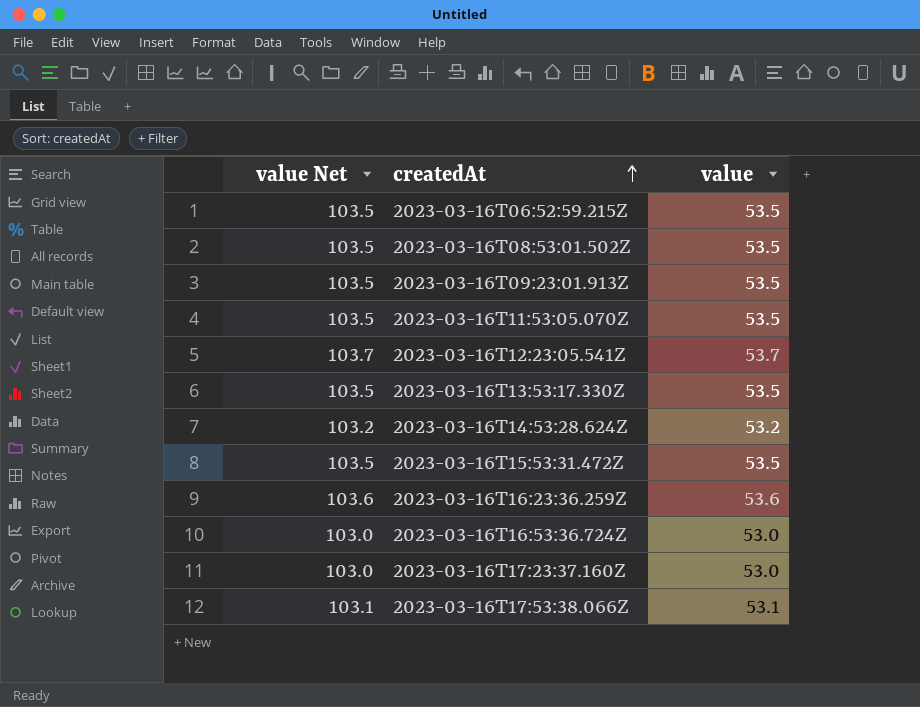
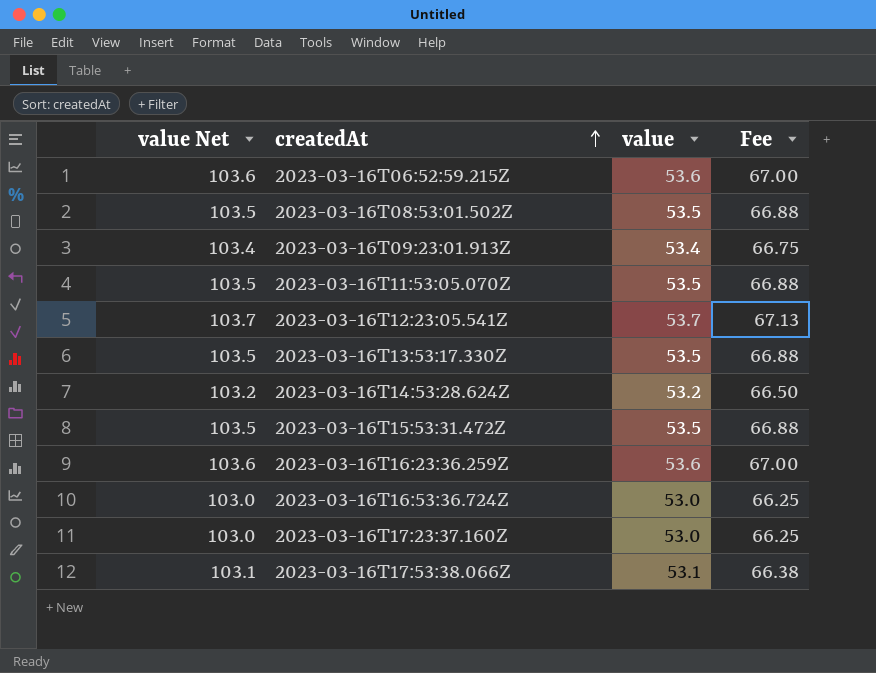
column Fee | formula: none -> [value] * 1.25
2023-03-16T06:52:59.215Z | value Net: 103.5 -> 103.6
2023-03-16T06:52:59.215Z | value: 53.5 -> 53.6
2023-03-16T09:23:01.913Z | value Net: 103.5 -> 103.4
2023-03-16T09:23:01.913Z | value: 53.5 -> 53.4

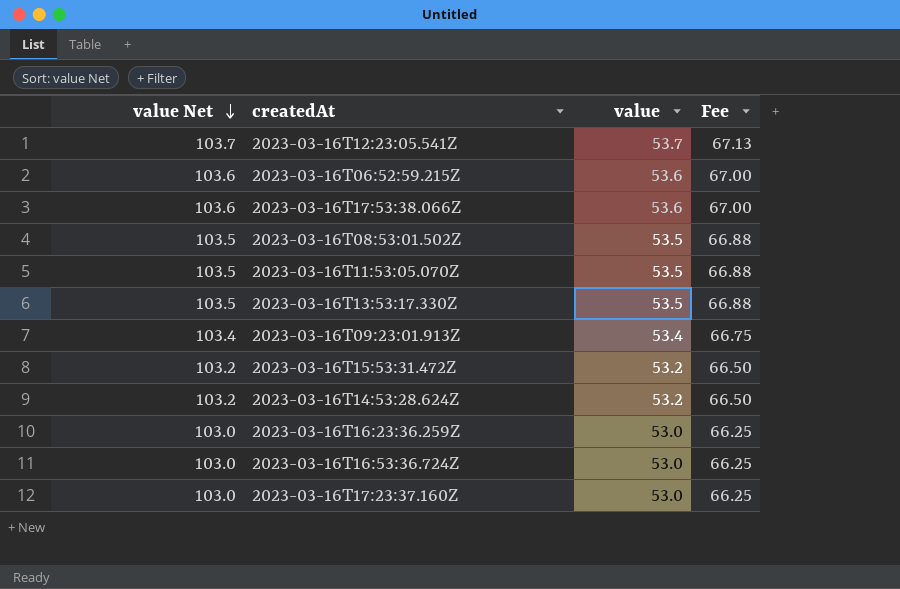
row order: createdAt ascending -> value Net descending
2023-03-16T17:53:38.066Z | value Net: 103.1 -> 103.6
2023-03-16T17:53:38.066Z | value: 53.1 -> 53.6
2023-03-16T17:53:38.066Z | Fee: 66.38 -> 67.00
2023-03-16T15:53:31.472Z | value Net: 103.5 -> 103.2
2023-03-16T15:53:31.472Z | value: 53.5 -> 53.2
2023-03-16T15:53:31.472Z | Fee: 66.88 -> 66.50
2023-03-16T16:23:36.259Z | value Net: 103.6 -> 103.0
2023-03-16T16:23:36.259Z | value: 53.6 -> 53.0
2023-03-16T16:23:36.259Z | Fee: 67.00 -> 66.25

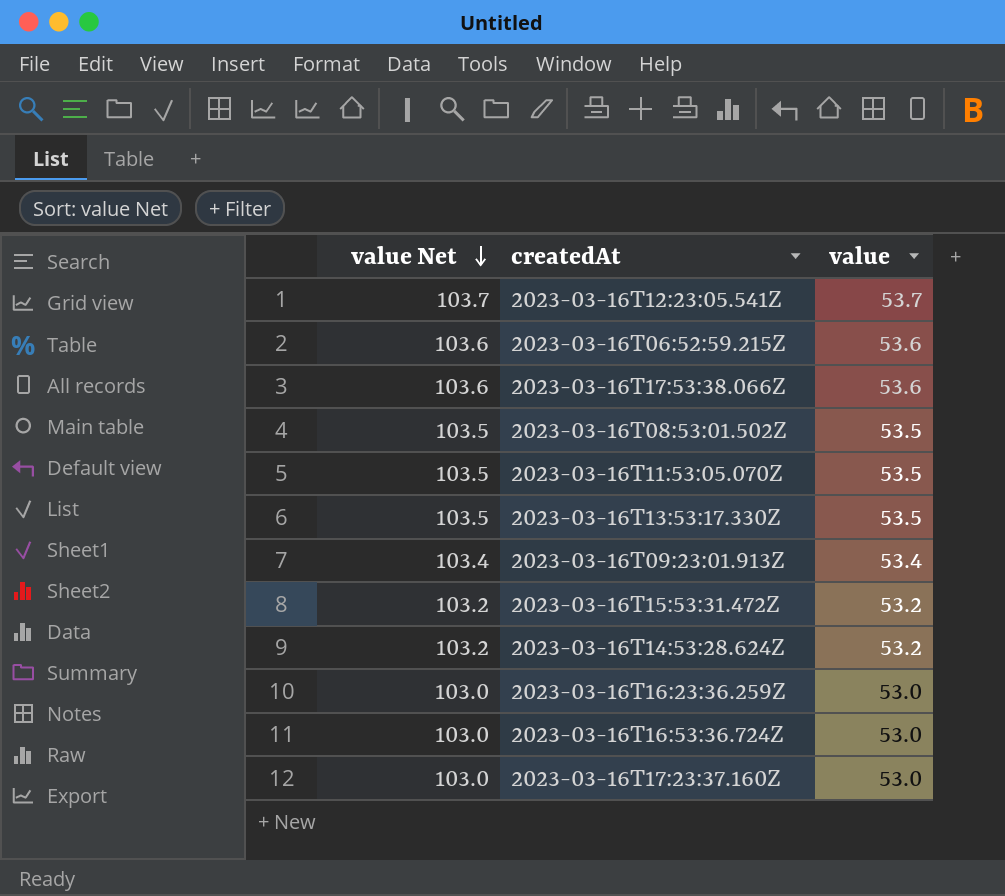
column Fee | formula: [value] * 1.25 -> none

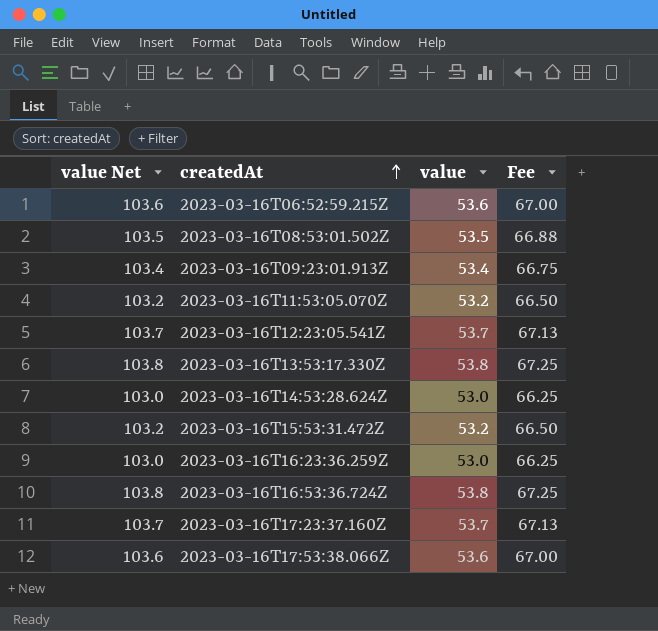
row order: value Net descending -> createdAt ascending
column Fee | formula: none -> [value] * 1.25
2023-03-16T11:53:05.070Z | value Net: 103.5 -> 103.2
2023-03-16T11:53:05.070Z | value: 53.5 -> 53.2
2023-03-16T13:53:17.330Z | value Net: 103.5 -> 103.8
2023-03-16T13:53:17.330Z | value: 53.5 -> 53.8
2023-03-16T14:53:28.624Z | value Net: 103.2 -> 103.0
2023-03-16T14:53:28.624Z | value: 53.2 -> 53.0
2023-03-16T16:53:36.724Z | value Net: 103.0 -> 103.8
2023-03-16T16:53:36.724Z | value: 53.0 -> 53.8
2023-03-16T17:23:37.160Z | value Net: 103.0 -> 103.7
2023-03-16T17:23:37.160Z | value: 53.0 -> 53.7

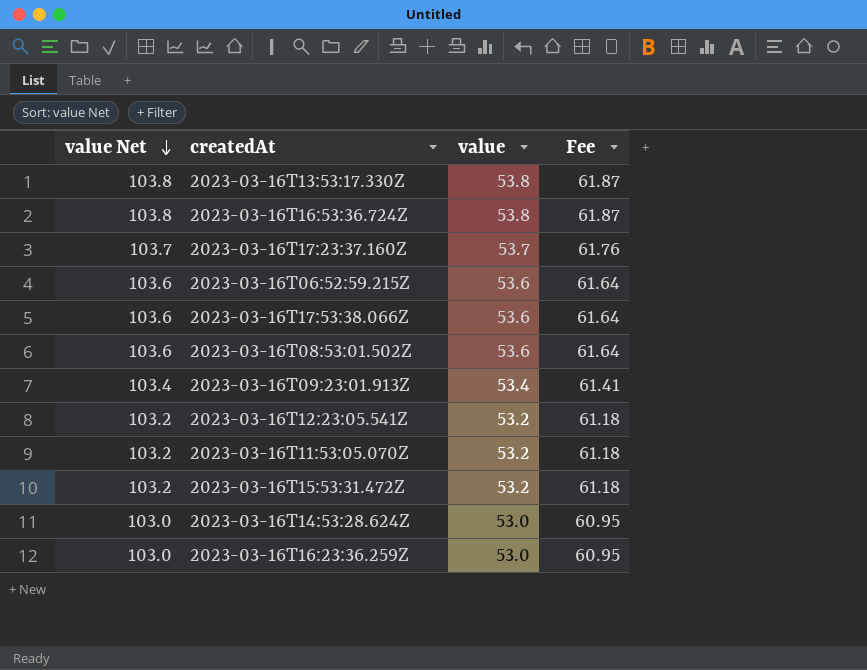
row order: createdAt ascending -> value Net descending
column Fee | formula: [value] * 1.25 -> [value] * 1.15
2023-03-16T08:53:01.502Z | value Net: 103.5 -> 103.6
2023-03-16T08:53:01.502Z | value: 53.5 -> 53.6
2023-03-16T12:23:05.541Z | value Net: 103.7 -> 103.2
2023-03-16T12:23:05.541Z | value: 53.7 -> 53.2

